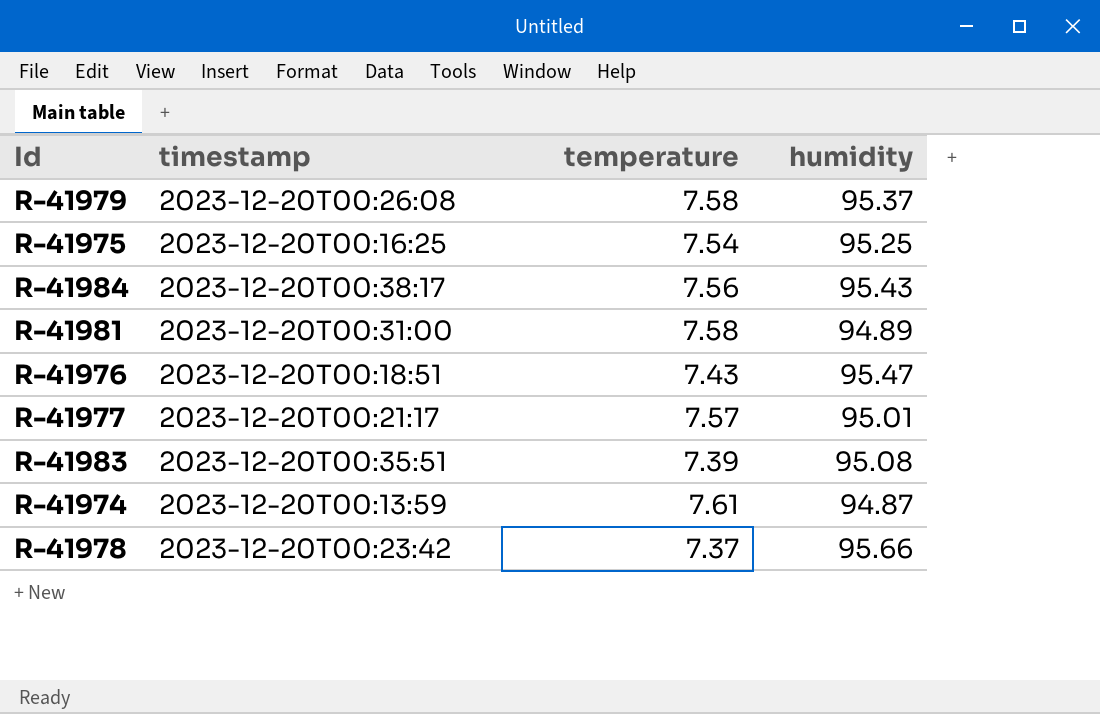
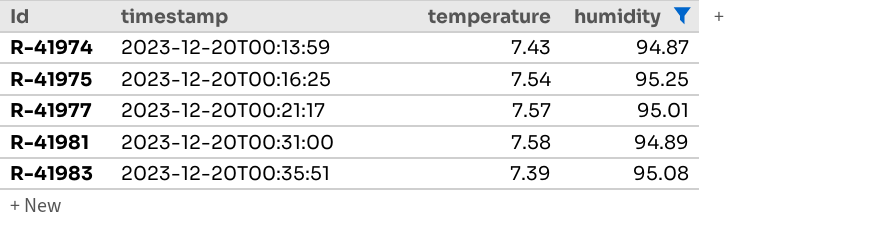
filter: none -> humidity <= 95.25
row order: none -> Id ascending
R-41974 | temperature: 7.61 -> 7.43

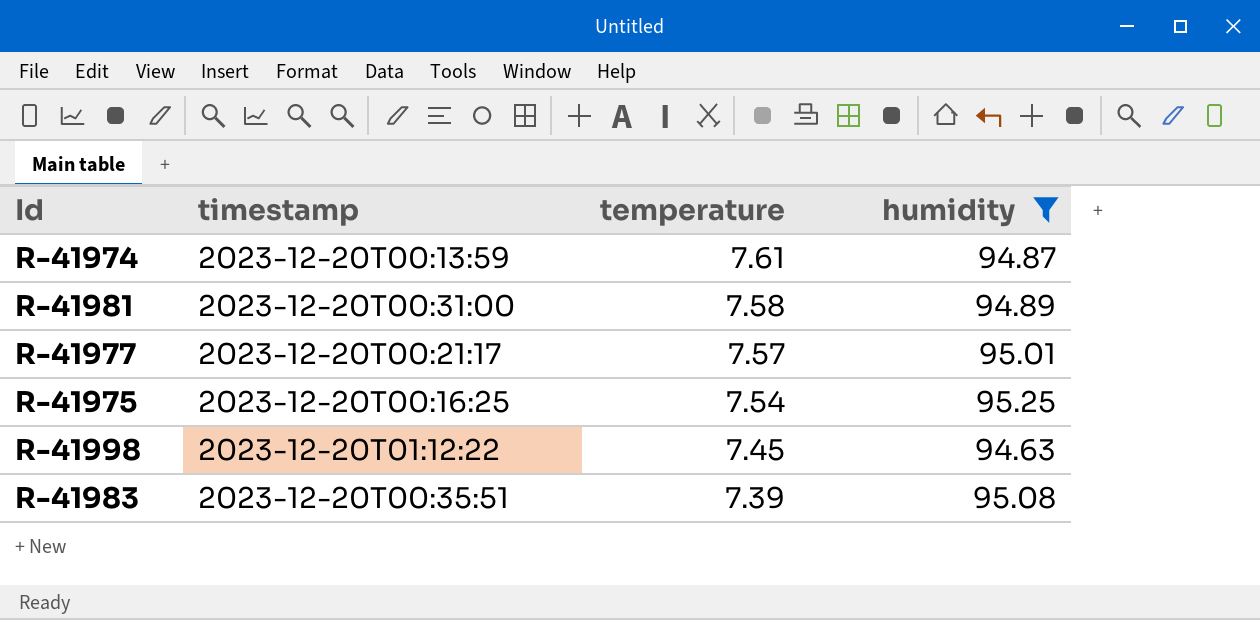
row order: Id ascending -> temperature descending
R-41974 | temperature: 7.43 -> 7.61
row R-41998: none -> 2023-12-20T01:12:22 | 7.45 | 94.63

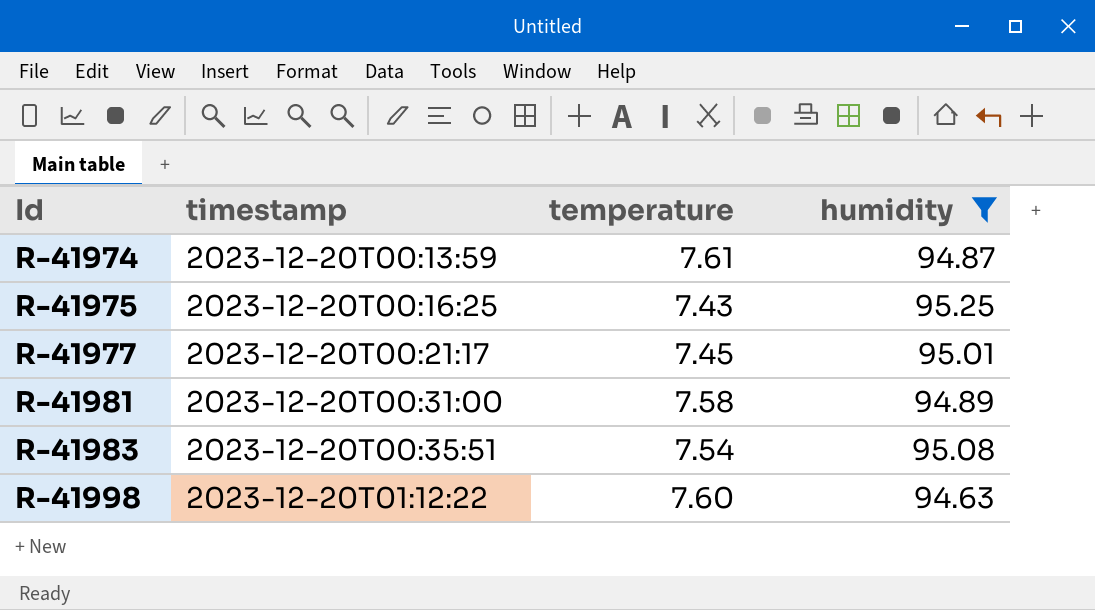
row order: temperature descending -> Id ascending
R-41975 | temperature: 7.54 -> 7.43
R-41977 | temperature: 7.57 -> 7.45
R-41983 | temperature: 7.39 -> 7.54
R-41998 | temperature: 7.45 -> 7.60

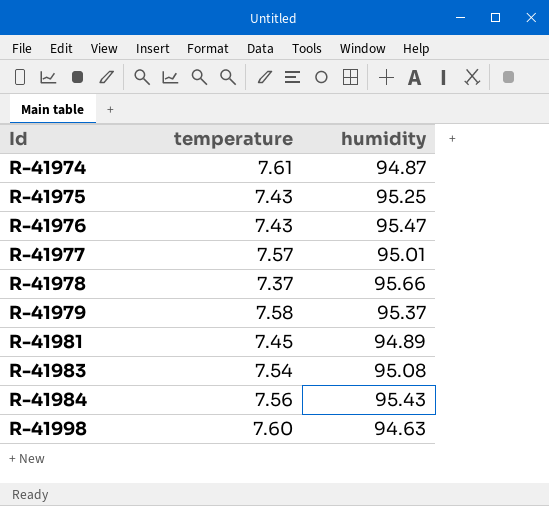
filter: humidity <= 95.25 -> none
column timestamp | position: 2 -> none
R-41977 | temperature: 7.45 -> 7.57
R-41981 | temperature: 7.58 -> 7.45

